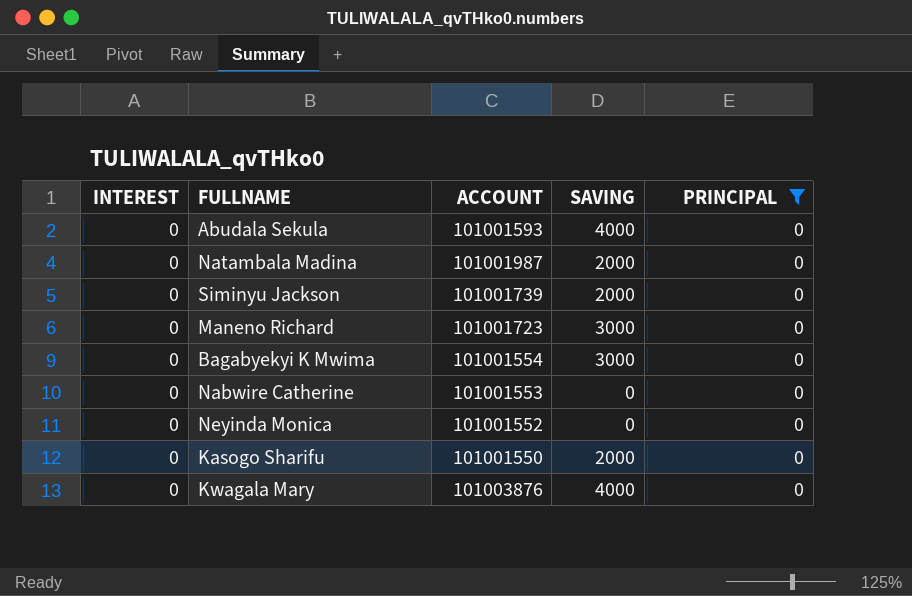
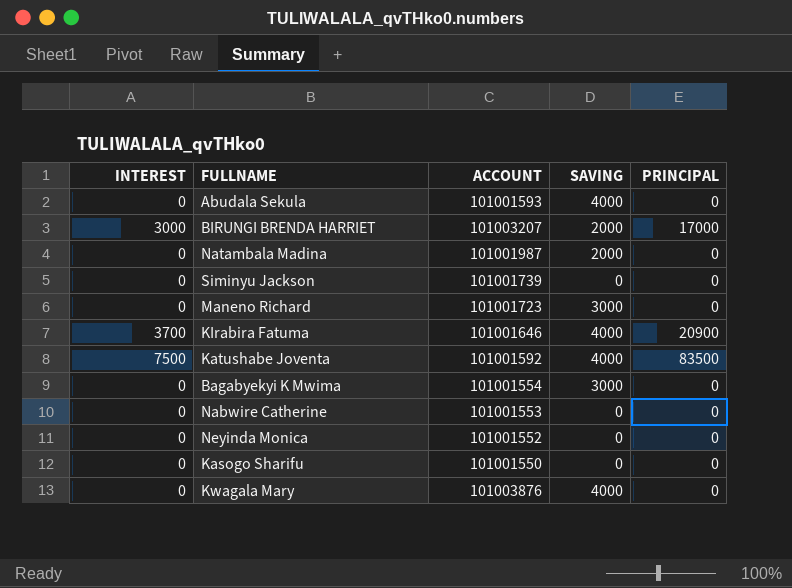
filter: PRINCIPAL = 0 -> none
Siminyu Jackson | SAVING: 2000 -> 0
Kasogo Sharifu | SAVING: 2000 -> 0

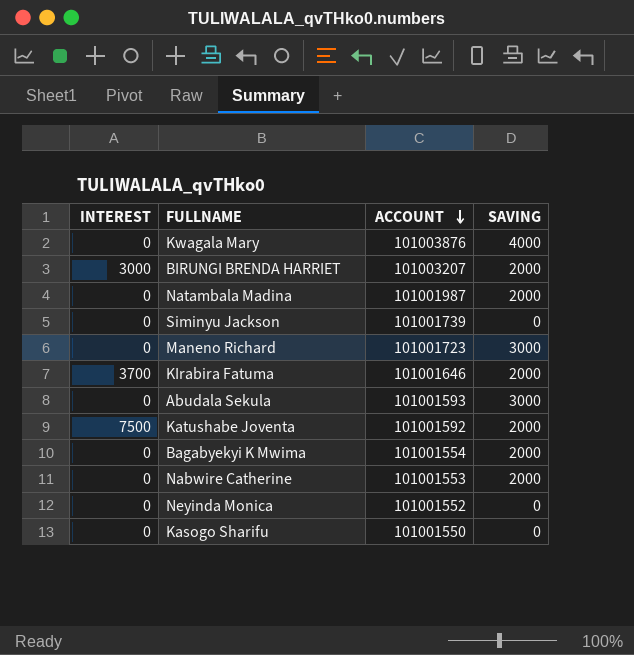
row order: none -> ACCOUNT descending
column PRINCIPAL | position: 5 -> none
KIrabira Fatuma | SAVING: 4000 -> 2000
Abudala Sekula | SAVING: 4000 -> 3000
Katushabe Joventa | SAVING: 4000 -> 2000
Bagabyekyi K Mwima | SAVING: 3000 -> 2000
Nabwire Catherine | SAVING: 0 -> 2000

